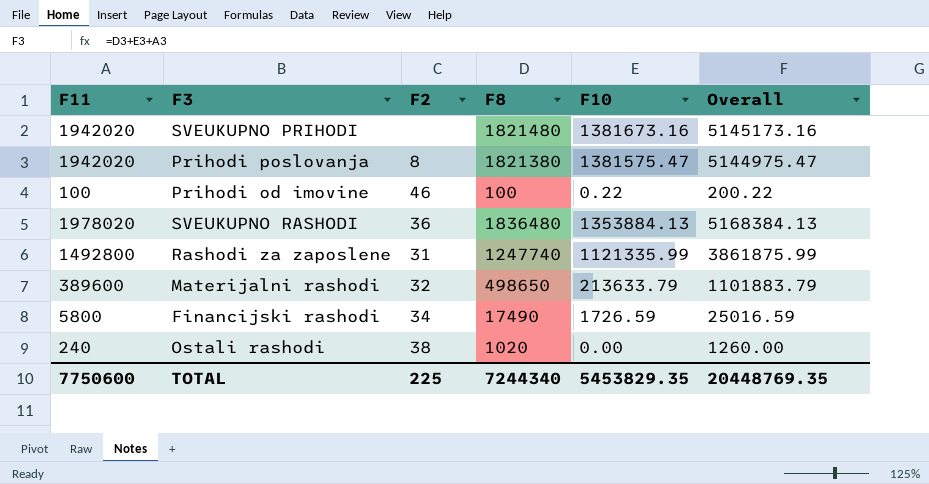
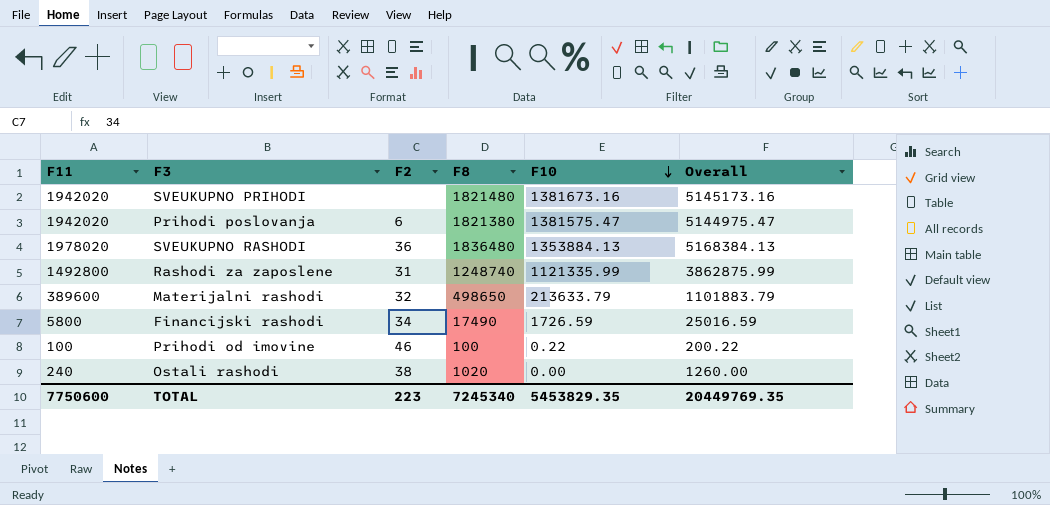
row order: none -> F10 descending
Prihodi poslovanja | F2: 8 -> 6
Rashodi za zaposlene | F8: 1247740 -> 1248740
Rashodi za zaposlene | Overall: 3861875.99 -> 3862875.99
TOTAL | F2: 225 -> 223
TOTAL | F8: 7244340 -> 7245340
TOTAL | Overall: 20448769.35 -> 20449769.35

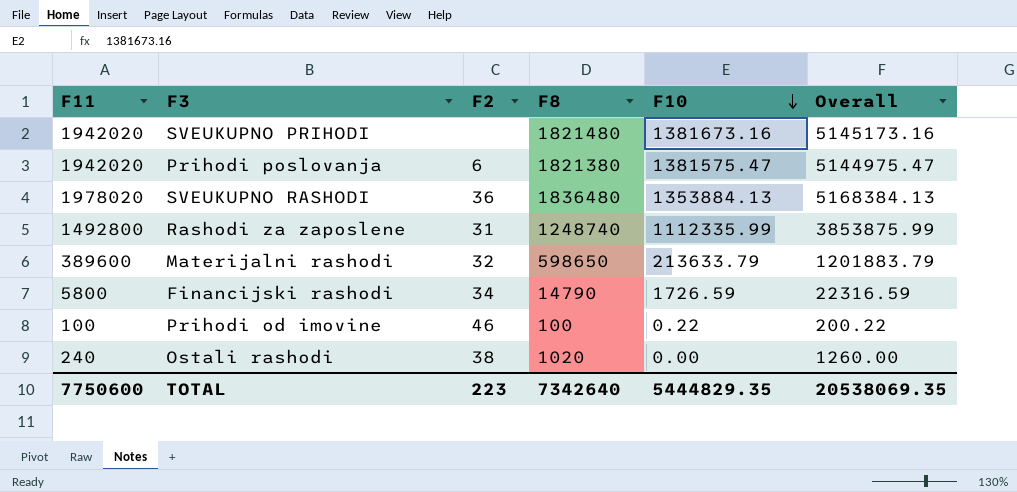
Rashodi za zaposlene | F10: 1121335.99 -> 1112335.99
Rashodi za zaposlene | Overall: 3862875.99 -> 3853875.99
Materijalni rashodi | F8: 498650 -> 598650
Materijalni rashodi | Overall: 1101883.79 -> 1201883.79
Financijski rashodi | F8: 17490 -> 14790
Financijski rashodi | Overall: 25016.59 -> 22316.59
TOTAL | F8: 7245340 -> 7342640
TOTAL | F10: 5453829.35 -> 5444829.35
TOTAL | Overall: 20449769.35 -> 20538069.35

